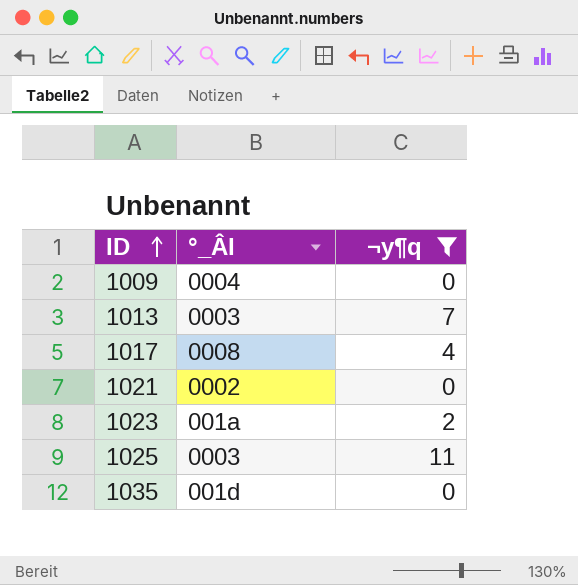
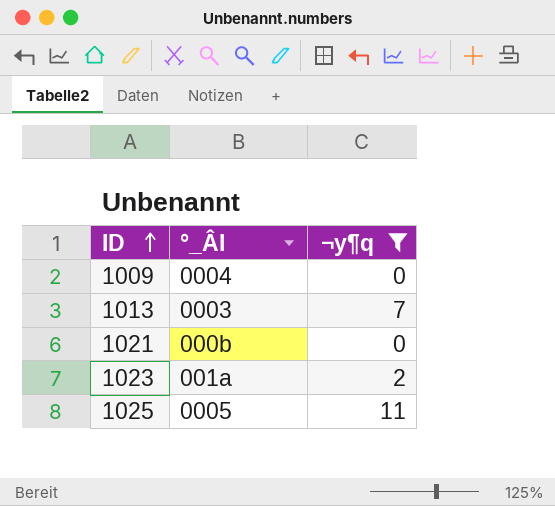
row 1017: 0008 | 4 -> none
row 1035: 001d | 0 -> none
1021 | °_ÂI: 0002 -> 000b
1025 | °_ÂI: 0003 -> 0005

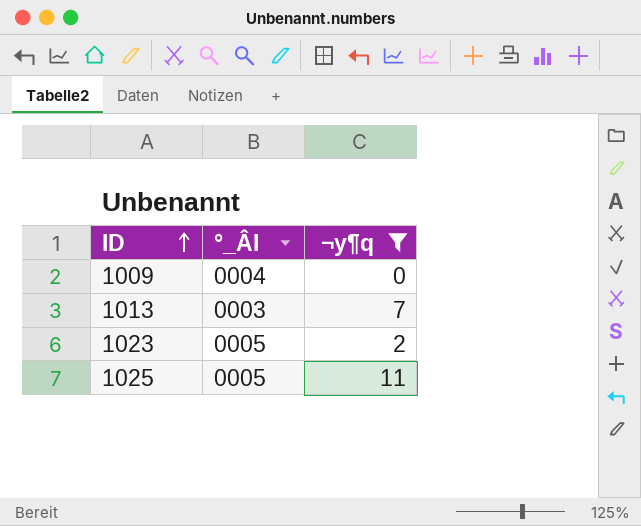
row 1021: 000b | 0 -> none
1023 | °_ÂI: 001a -> 0005

